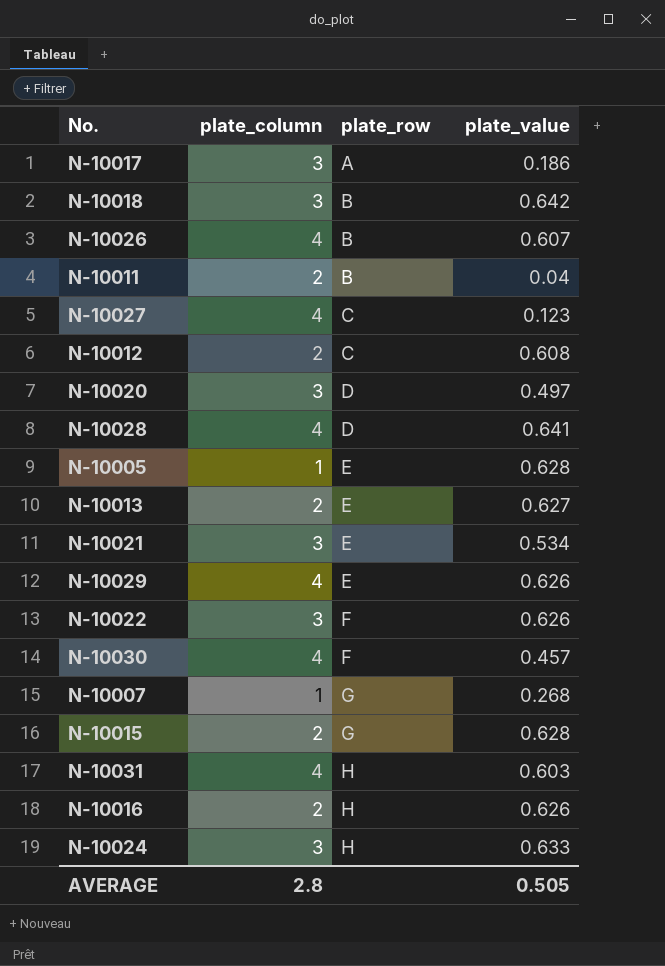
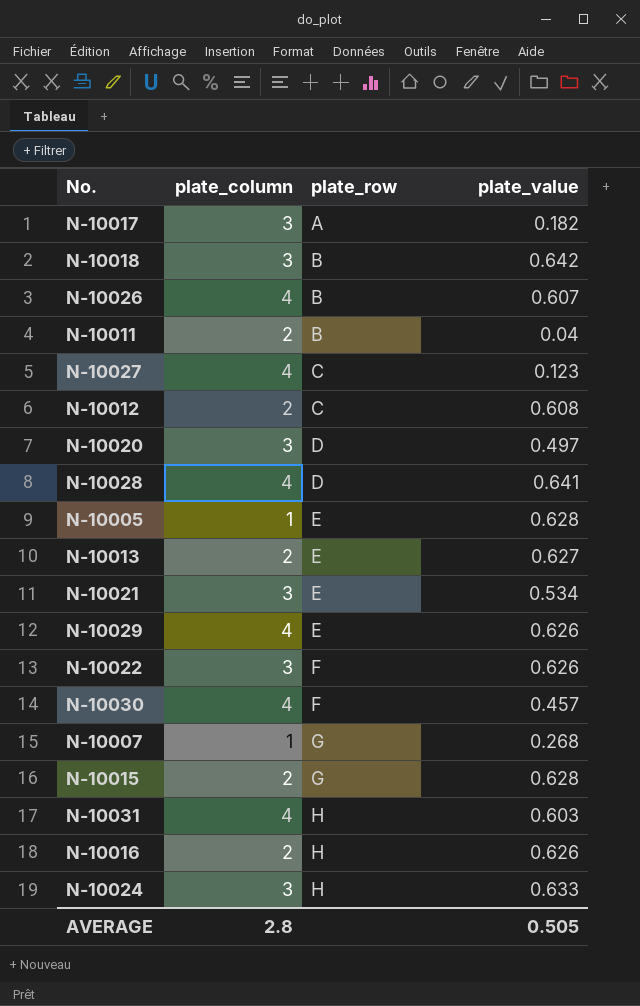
N-10017 | plate_value: 0.186 -> 0.182

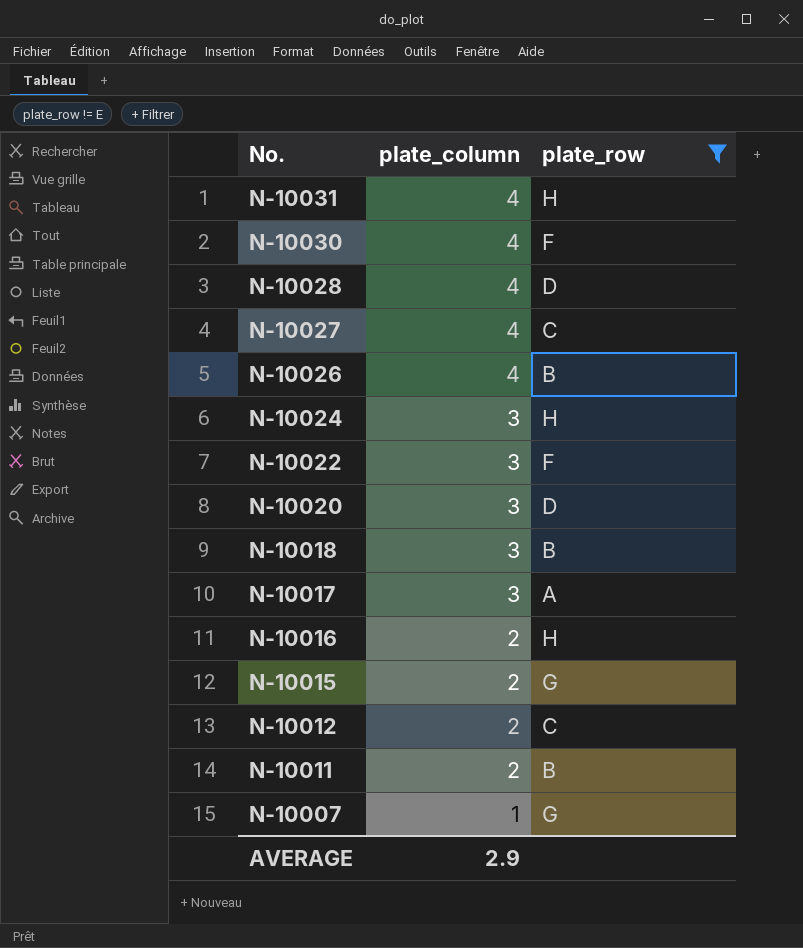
filter: none -> plate_row != E
row order: plate_row ascending -> No. descending
column plate_value | position: 4 -> none
AVERAGE | plate_column: 2.8 -> 2.9

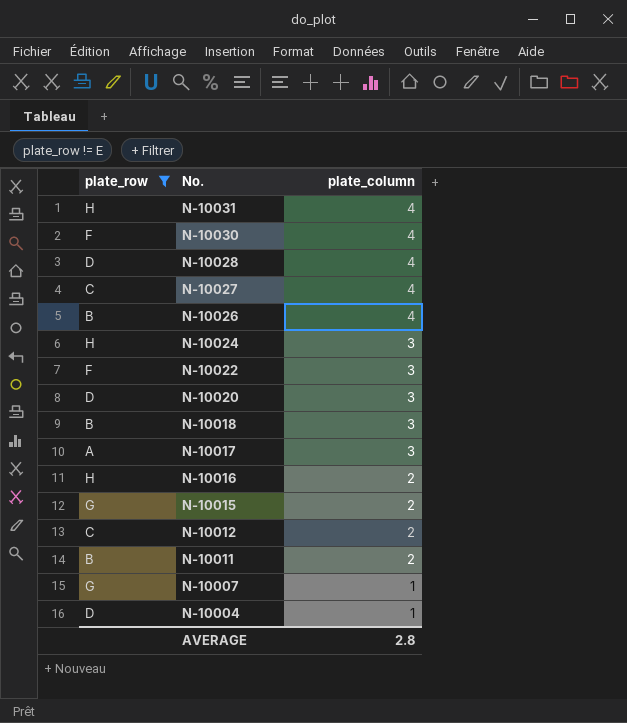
column plate_row | position: 3 -> 1
row N-10004: none -> D | 1
AVERAGE | plate_column: 2.9 -> 2.8

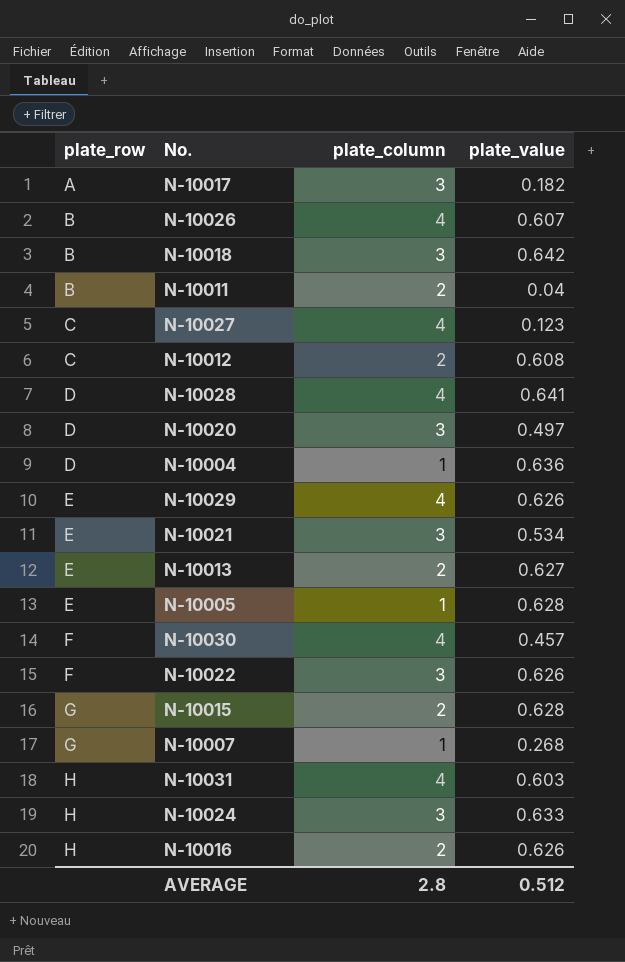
filter: plate_row != E -> none
row order: No. descending -> plate_row ascending
column plate_value | position: none -> 4

